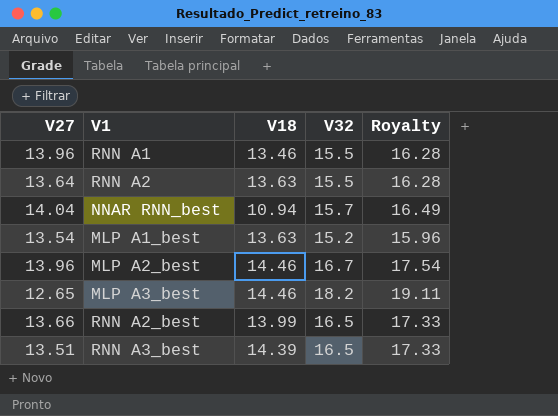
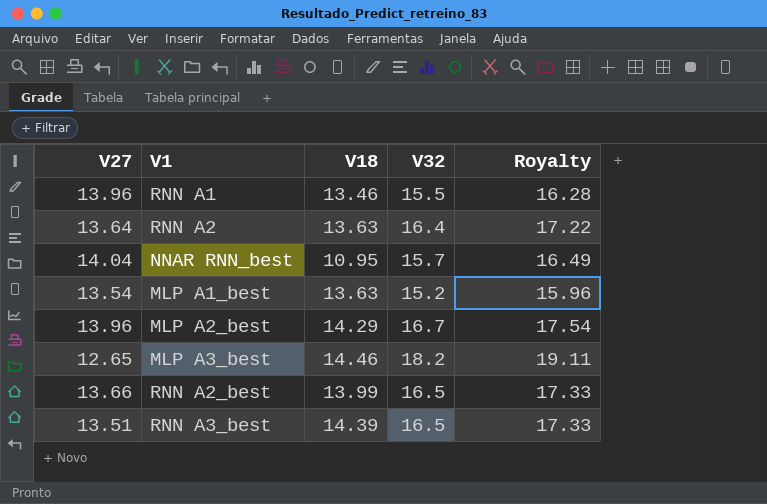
RNN A2 | V32: 15.5 -> 16.4
RNN A2 | Royalty: 16.28 -> 17.22
NNAR RNN_best | V18: 10.94 -> 10.95
MLP A2_best | V18: 14.46 -> 14.29

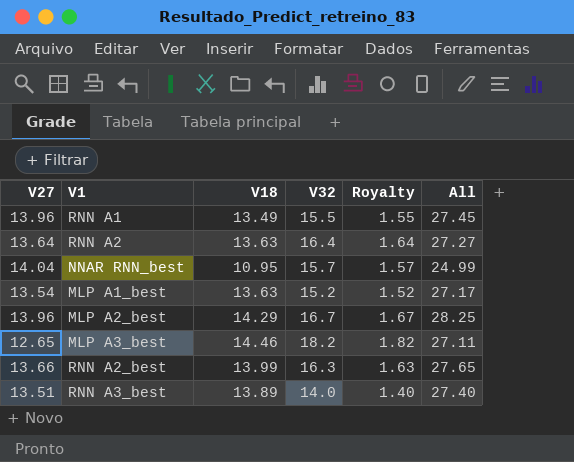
column Royalty | formula: [V32] * 1.05 -> [V32] * 0.1
column All | formula: none -> [V27] + [V18]
RNN A1 | V18: 13.46 -> 13.49
RNN A2_best | V32: 16.5 -> 16.3
RNN A3_best | V18: 14.39 -> 13.89
RNN A3_best | V32: 16.5 -> 14.0

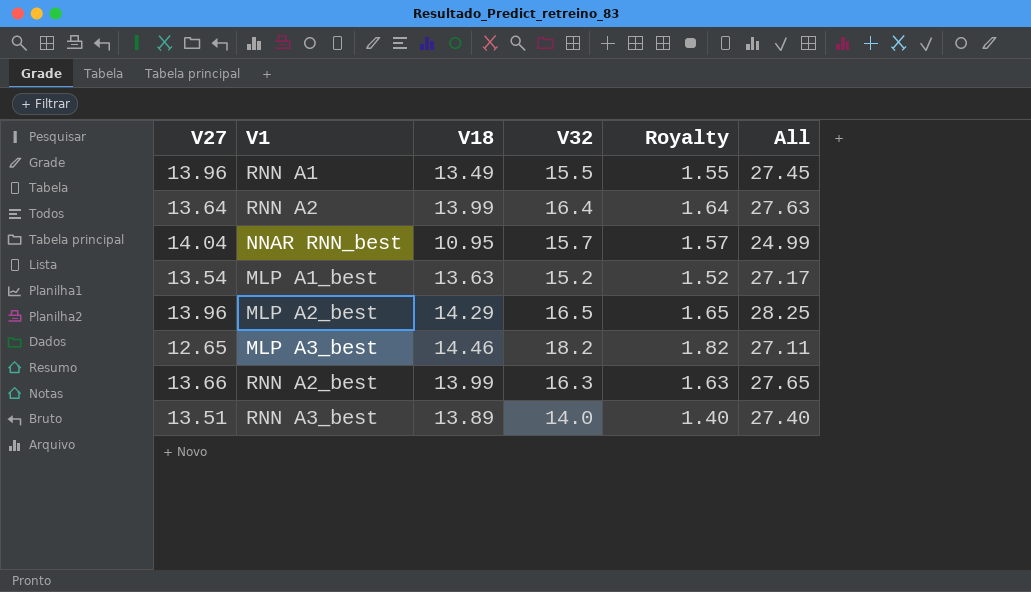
RNN A2 | V18: 13.63 -> 13.99
RNN A2 | All: 27.27 -> 27.63
MLP A2_best | V32: 16.7 -> 16.5
MLP A2_best | Royalty: 1.67 -> 1.65

